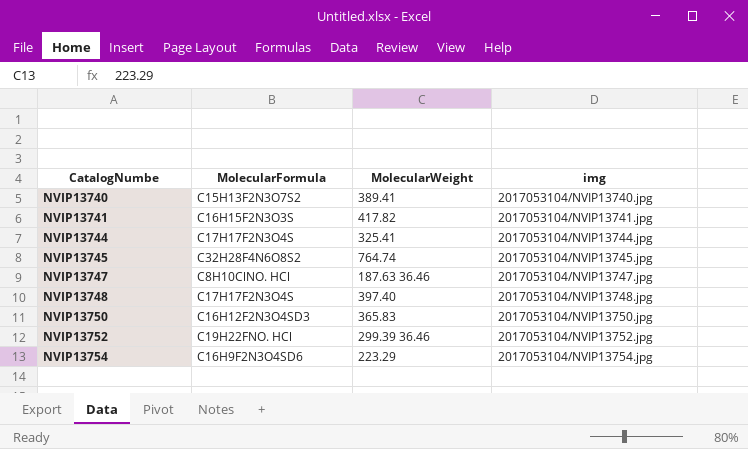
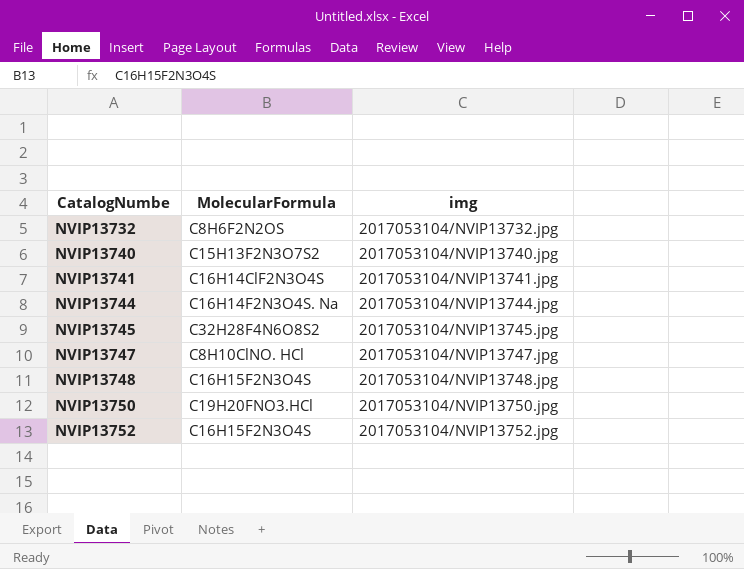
column MolecularWeight | position: 3 -> none
row NVIP13754: C16H9F2N3O4SD6 | 223.29 | 2017053104/NVIP13754.jpg -> none
row NVIP13732: none -> C8H6F2N2OS | 2017053104/NVIP13732.jpg
NVIP13741 | MolecularFormula: C16H15F2N3O3S -> C16H14ClF2N3O4S
NVIP13744 | MolecularFormula: C17H17F2N3O4S -> C16H14F2N3O4S. Na
NVIP13748 | MolecularFormula: C17H17F2N3O4S -> C16H15F2N3O4S
NVIP13750 | MolecularFormula: C16H12F2N3O4SD3 -> C19H20FNO3.HCl
NVIP13752 | MolecularFormula: C19H22FNO. HCl -> C16H15F2N3O4S

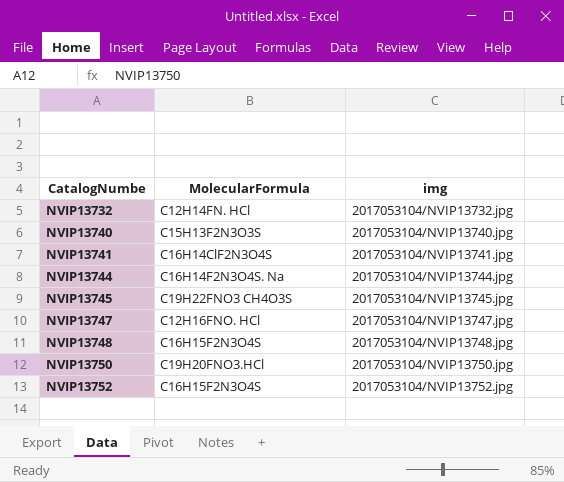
NVIP13732 | MolecularFormula: C8H6F2N2OS -> C12H14FN. HCl
NVIP13740 | MolecularFormula: C15H13F2N3O7S2 -> C15H13F2N3O3S
NVIP13745 | MolecularFormula: C32H28F4N6O8S2 -> C19H22FNO3 CH4O3S
NVIP13747 | MolecularFormula: C8H10ClNO. HCl -> C12H16FNO. HCl

